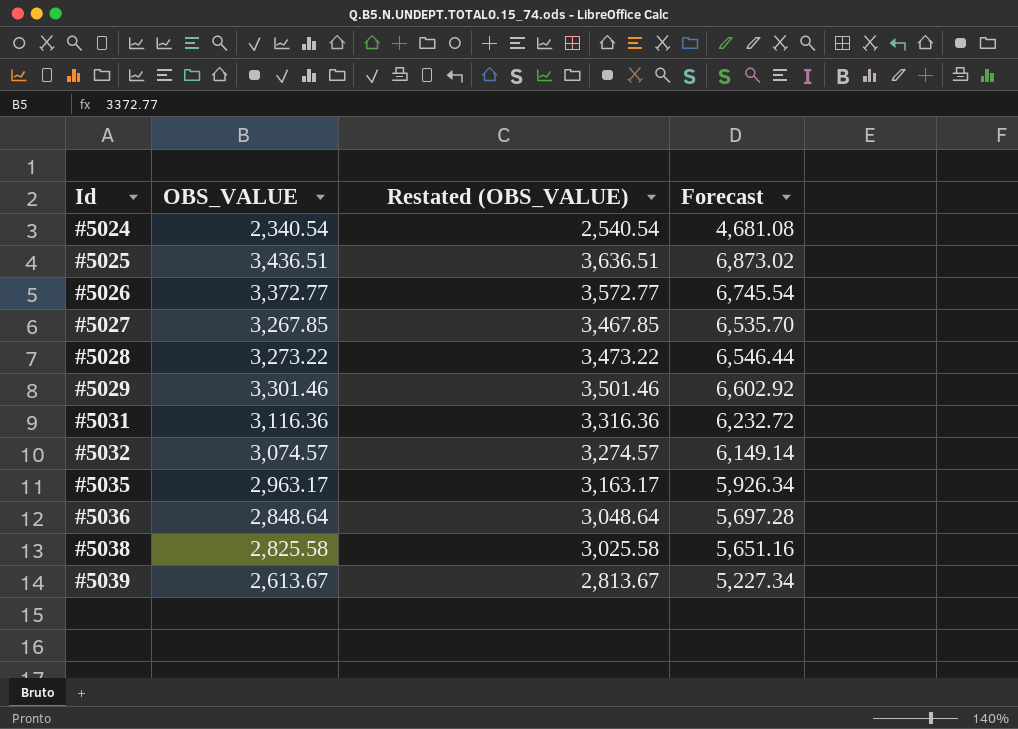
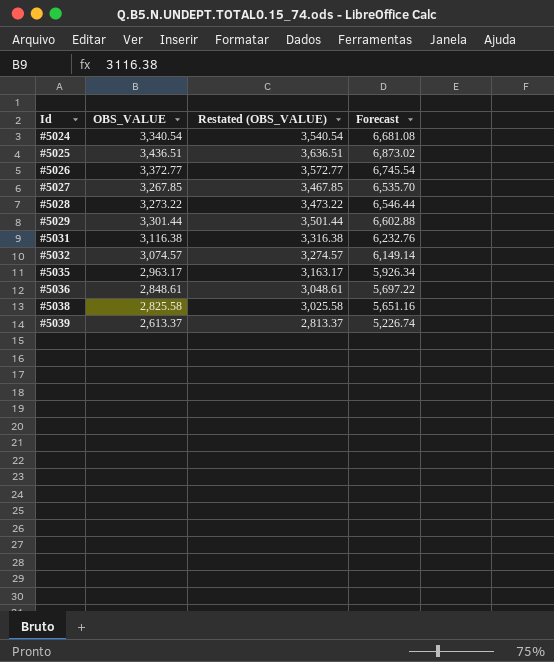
#5024 | OBS_VALUE: 2,340.54 -> 3,340.54
#5024 | Restated (OBS_VALUE): 2,540.54 -> 3,540.54
#5024 | Forecast: 4,681.08 -> 6,681.08
#5029 | OBS_VALUE: 3,301.46 -> 3,301.44
#5029 | Restated (OBS_VALUE): 3,501.46 -> 3,501.44
#5029 | Forecast: 6,602.92 -> 6,602.88
#5031 | OBS_VALUE: 3,116.36 -> 3,116.38
#5031 | Restated (OBS_VALUE): 3,316.36 -> 3,316.38
#5031 | Forecast: 6,232.72 -> 6,232.76
#5036 | OBS_VALUE: 2,848.64 -> 2,848.61
#5036 | Restated (OBS_VALUE): 3,048.64 -> 3,048.61
#5036 | Forecast: 5,697.28 -> 5,697.22
#5039 | OBS_VALUE: 2,613.67 -> 2,613.37
#5039 | Restated (OBS_VALUE): 2,813.67 -> 2,813.37
#5039 | Forecast: 5,227.34 -> 5,226.74

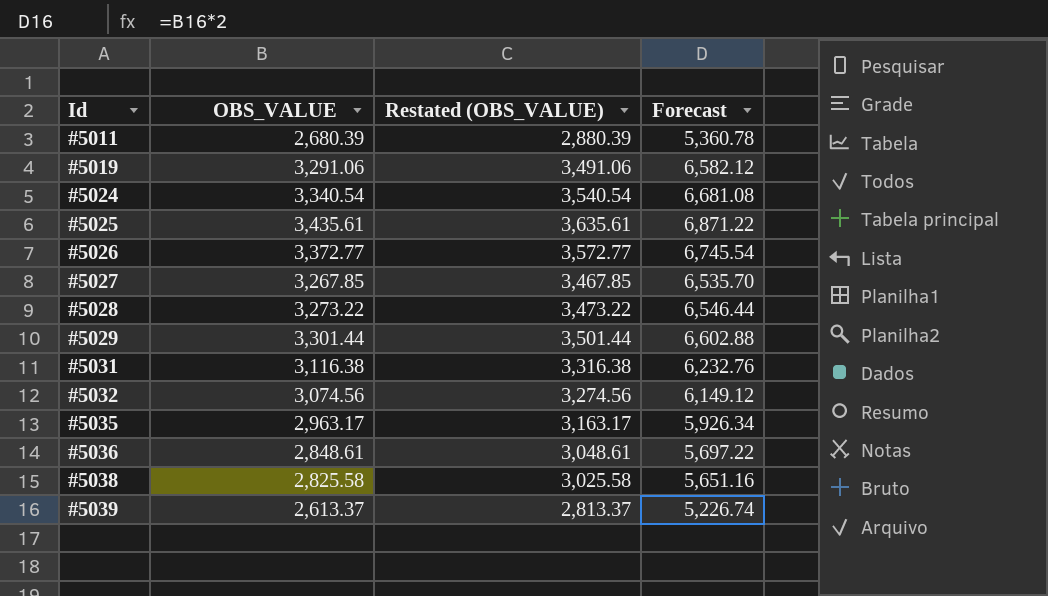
row #5011: none -> 2,680.39 | 2,880.39 | 5,360.78
row #5019: none -> 3,291.06 | 3,491.06 | 6,582.12
#5025 | OBS_VALUE: 3,436.51 -> 3,435.61
#5025 | Restated (OBS_VALUE): 3,636.51 -> 3,635.61
#5025 | Forecast: 6,873.02 -> 6,871.22
#5032 | OBS_VALUE: 3,074.57 -> 3,074.56
#5032 | Restated (OBS_VALUE): 3,274.57 -> 3,274.56
#5032 | Forecast: 6,149.14 -> 6,149.12

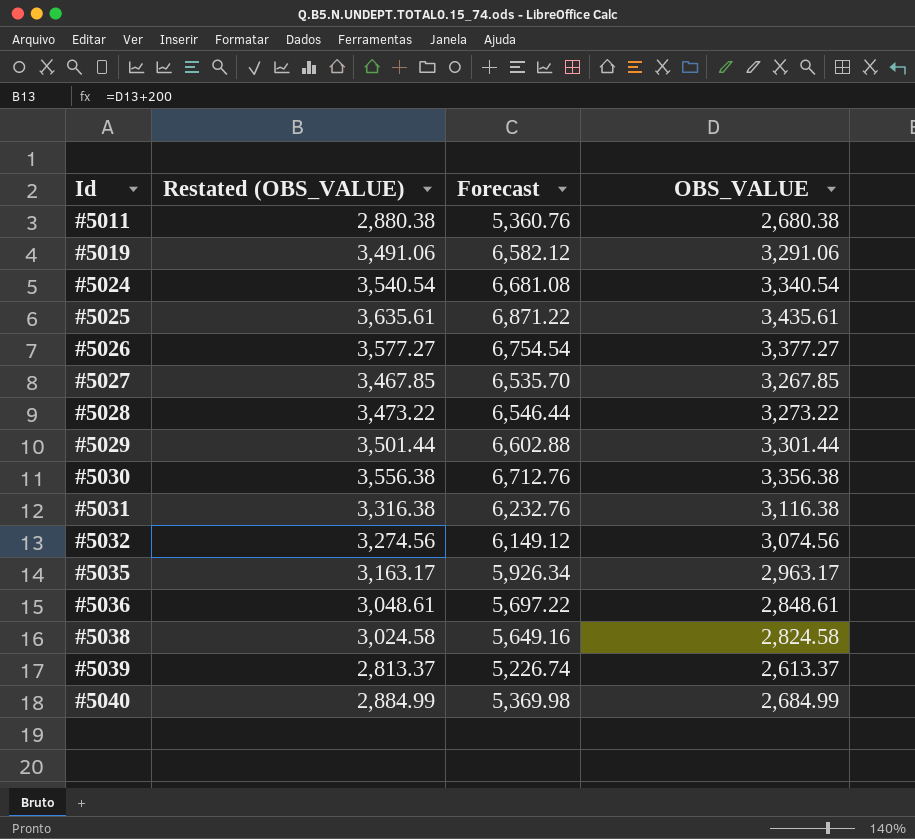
column OBS_VALUE | position: 2 -> 4
#5011 | Restated (OBS_VALUE): 2,880.39 -> 2,880.38
#5011 | Forecast: 5,360.78 -> 5,360.76
#5011 | OBS_VALUE: 2,680.39 -> 2,680.38
#5026 | Restated (OBS_VALUE): 3,572.77 -> 3,577.27
#5026 | Forecast: 6,745.54 -> 6,754.54
#5026 | OBS_VALUE: 3,372.77 -> 3,377.27
row #5030: none -> 3,556.38 | 6,712.76 | 3,356.38
#5038 | Restated (OBS_VALUE): 3,025.58 -> 3,024.58
#5038 | Forecast: 5,651.16 -> 5,649.16
#5038 | OBS_VALUE: 2,825.58 -> 2,824.58
row #5040: none -> 2,884.99 | 5,369.98 | 2,684.99

